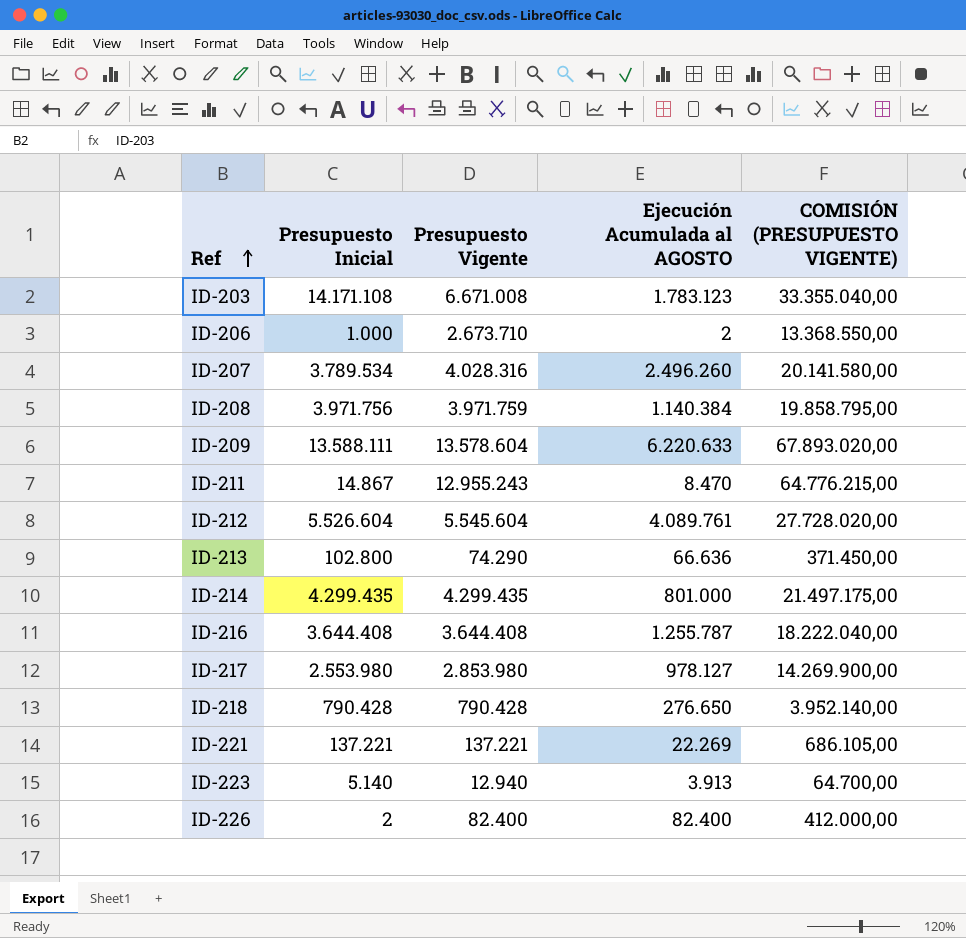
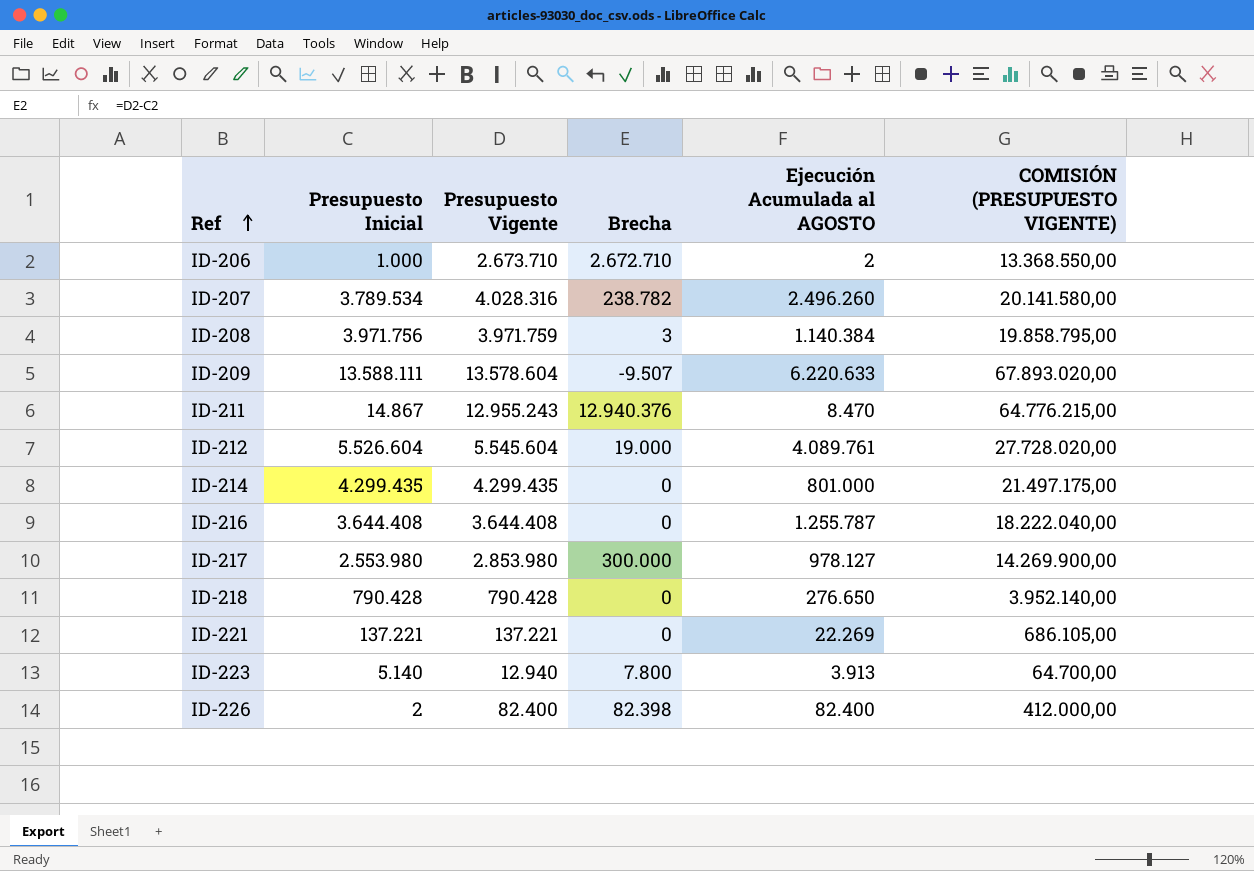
column Brecha | formula: none -> [Presupuesto Vigente] - [Presupuesto Inicial]
row ID-203: 14.171.108 | 6.671.008 | 1.783.123 | 33.355.040,00 -> none
row ID-213: 102.800 | 74.290 | 66.636 | 371.450,00 -> none

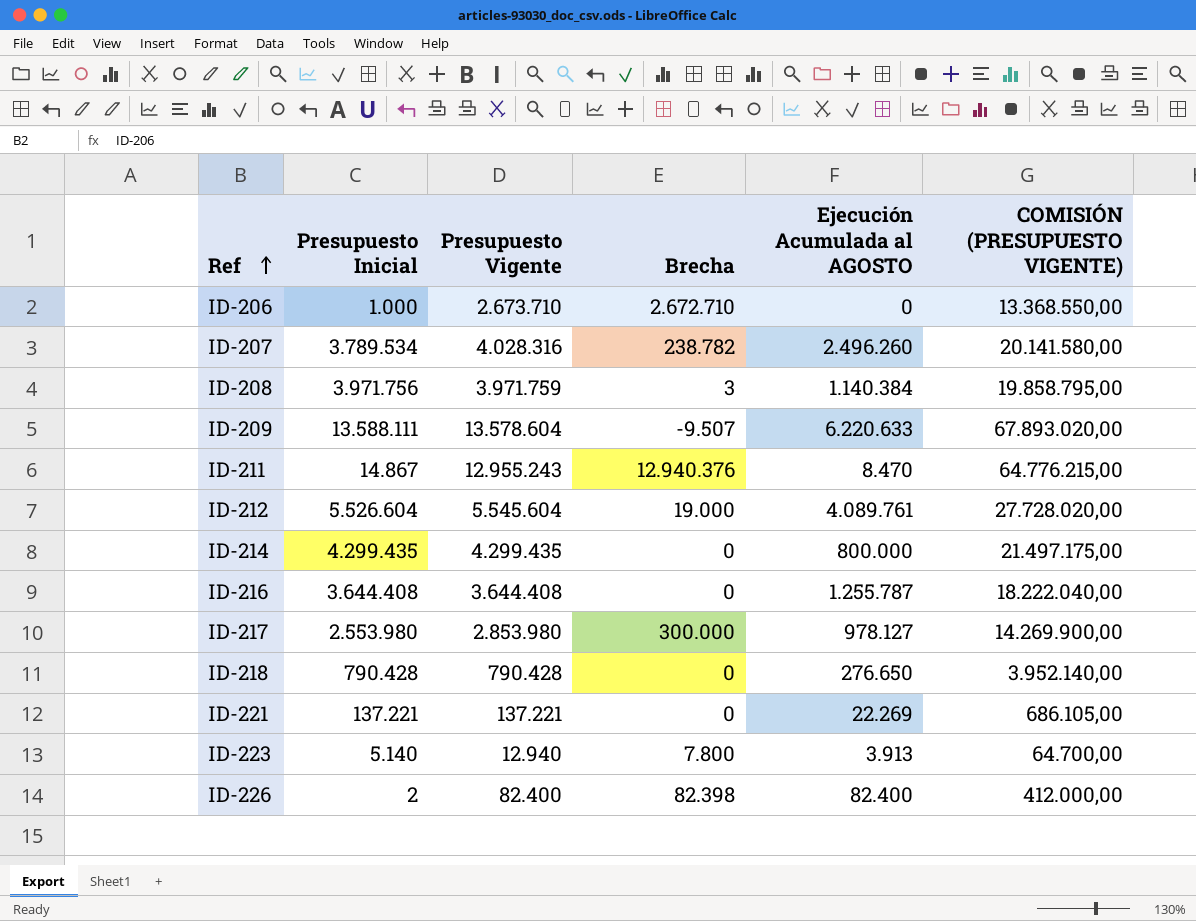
ID-206 | Ejecución Acumulada al AGOSTO: 2 -> 0
ID-214 | Ejecución Acumulada al AGOSTO: 801.000 -> 800.000

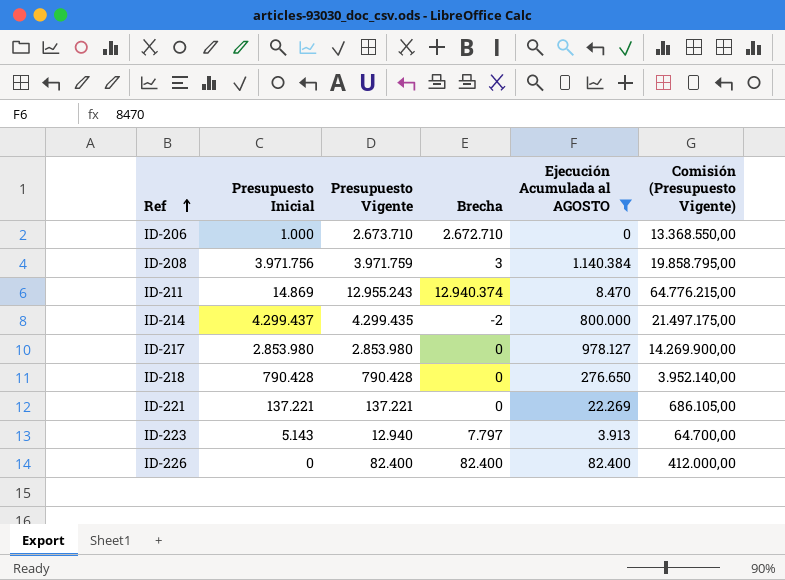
filter: none -> Ejecución Acumulada al AGOSTO <= 1.140.384
column name: COMISIÓN (PRESUPUESTO VIGENTE) -> Comisión (Presupuesto Vigente)
ID-211 | Presupuesto Inicial: 14.867 -> 14.869
ID-211 | Brecha: 12.940.376 -> 12.940.374
ID-214 | Presupuesto Inicial: 4.299.435 -> 4.299.437
ID-214 | Brecha: 0 -> -2
ID-217 | Presupuesto Inicial: 2.553.980 -> 2.853.980
ID-217 | Brecha: 300.000 -> 0
ID-223 | Presupuesto Inicial: 5.140 -> 5.143
ID-223 | Brecha: 7.800 -> 7.797
ID-226 | Presupuesto Inicial: 2 -> 0
ID-226 | Brecha: 82.398 -> 82.400

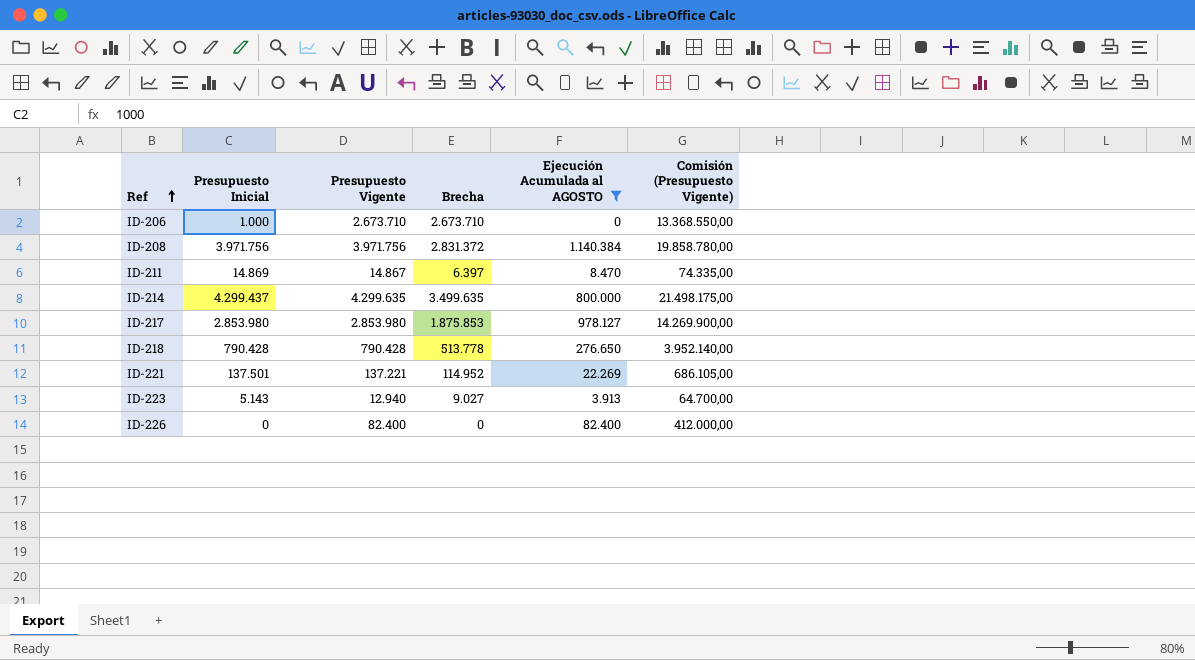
column Brecha | formula: [Presupuesto Vigente] - [Presupuesto Inicial] -> [Presupuesto Vigente] - [Ejecución Acumulada al AGOSTO]
ID-208 | Presupuesto Vigente: 3.971.759 -> 3.971.756
ID-208 | Comisión (Presupuesto Vigente): 19.858.795,00 -> 19.858.780,00
ID-211 | Presupuesto Vigente: 12.955.243 -> 14.867
ID-211 | Comisión (Presupuesto Vigente): 64.776.215,00 -> 74.335,00
ID-214 | Presupuesto Vigente: 4.299.435 -> 4.299.635
ID-214 | Comisión (Presupuesto Vigente): 21.497.175,00 -> 21.498.175,00
ID-221 | Presupuesto Inicial: 137.221 -> 137.501

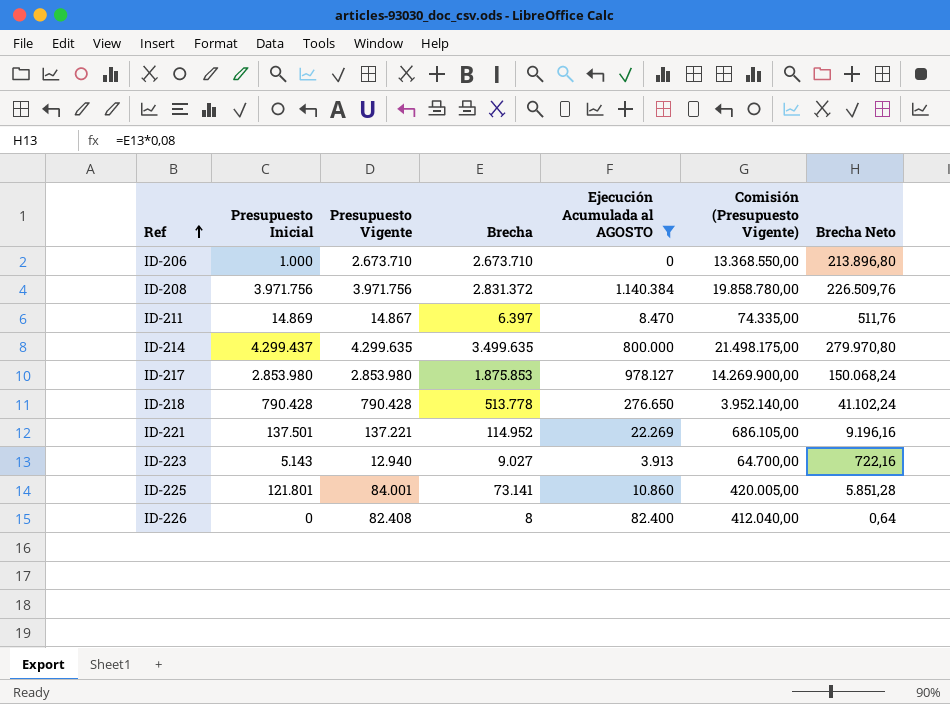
column Brecha Neto | formula: none -> [Brecha] * 0,08
row ID-225: none -> 121.801 | 84.001 | 73.141 | 10.860 | 420.005,00 | 5.851,28
ID-226 | Presupuesto Vigente: 82.400 -> 82.408
ID-226 | Brecha: 0 -> 8
ID-226 | Comisión (Presupuesto Vigente): 412.000,00 -> 412.040,00

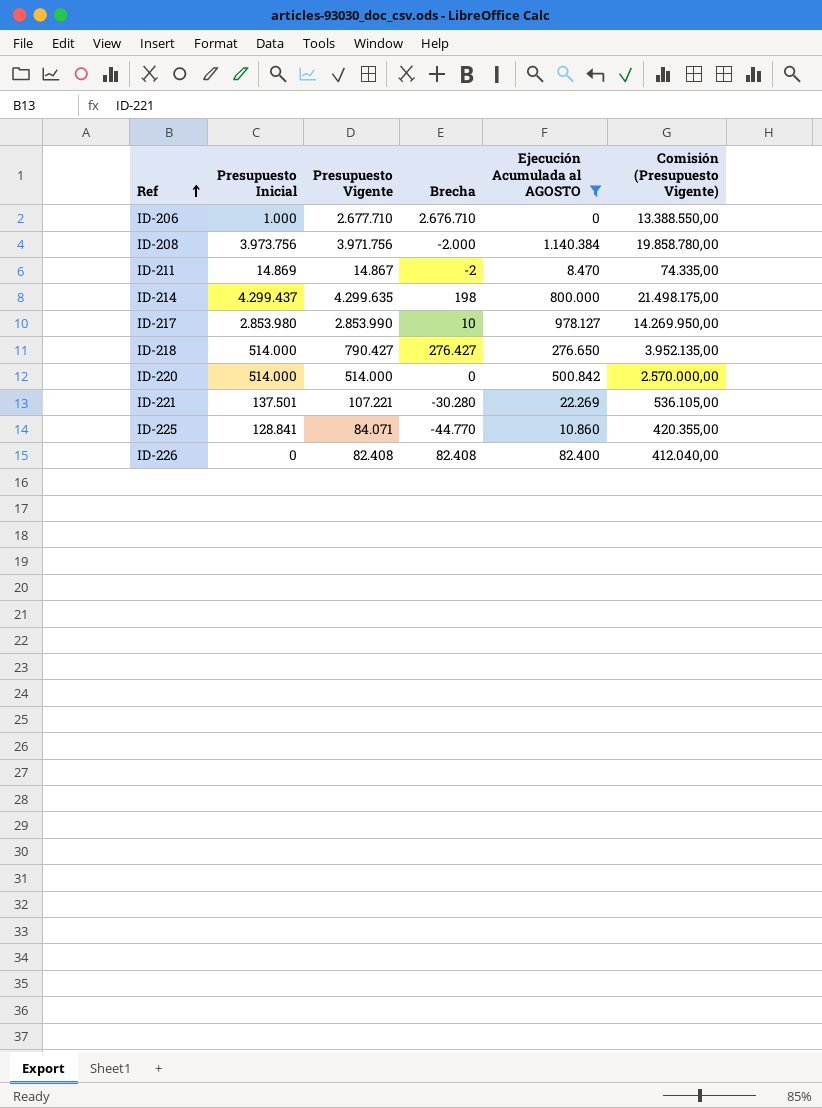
column Brecha Neto | formula: [Brecha] * 0,08 -> none
column Brecha | formula: [Presupuesto Vigente] - [Ejecución Acumulada al AGOSTO] -> [Presupuesto Vigente] - [Presupuesto Inicial]
row ID-223: 5.143 | 12.940 | 9.027 | 3.913 | 64.700,00 | 722,16 -> none
ID-206 | Presupuesto Vigente: 2.673.710 -> 2.677.710
ID-206 | Comisión (Presupuesto Vigente): 13.368.550,00 -> 13.388.550,00
ID-208 | Presupuesto Inicial: 3.971.756 -> 3.973.756
ID-217 | Presupuesto Vigente: 2.853.980 -> 2.853.990
ID-217 | Comisión (Presupuesto Vigente): 14.269.900,00 -> 14.269.950,00
ID-218 | Presupuesto Inicial: 790.428 -> 514.000
ID-218 | Presupuesto Vigente: 790.428 -> 790.427
ID-218 | Comisión (Presupuesto Vigente): 3.952.140,00 -> 3.952.135,00
row ID-220: none -> 514.000 | 514.000 | 0 | 500.842 | 2.570.000,00
ID-221 | Presupuesto Vigente: 137.221 -> 107.221
ID-221 | Comisión (Presupuesto Vigente): 686.105,00 -> 536.105,00
ID-225 | Presupuesto Inicial: 121.801 -> 128.841
ID-225 | Presupuesto Vigente: 84.001 -> 84.071
ID-225 | Comisión (Presupuesto Vigente): 420.005,00 -> 420.355,00

